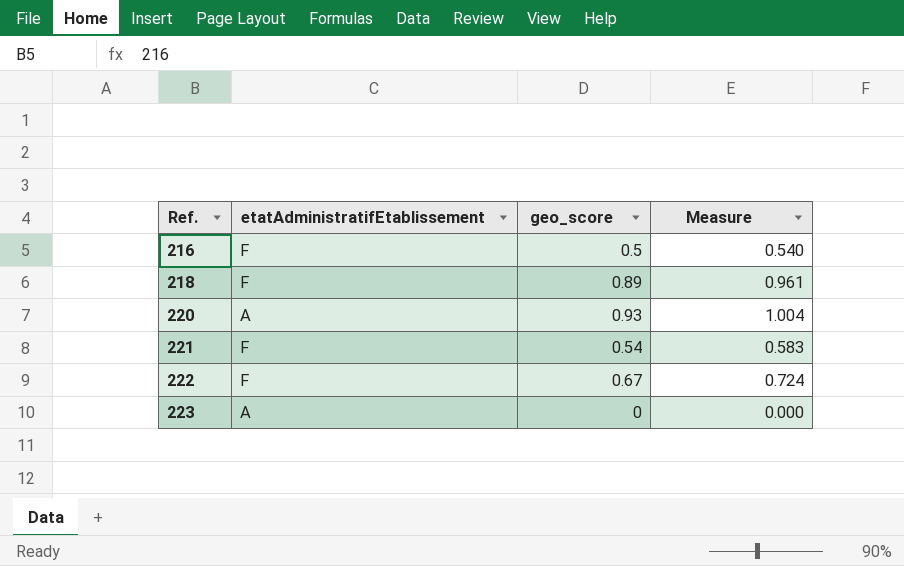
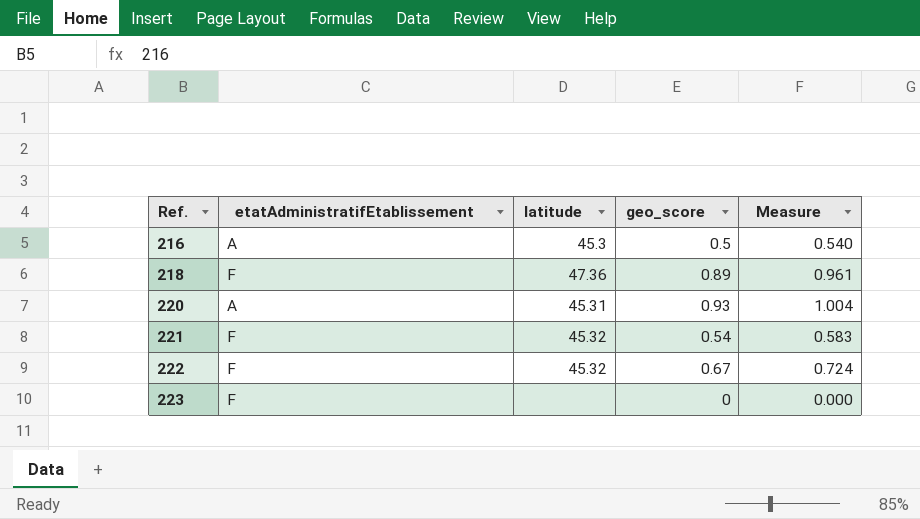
column latitude | position: none -> 3
216 | etatAdministratifEtablissement: F -> A
223 | etatAdministratifEtablissement: A -> F

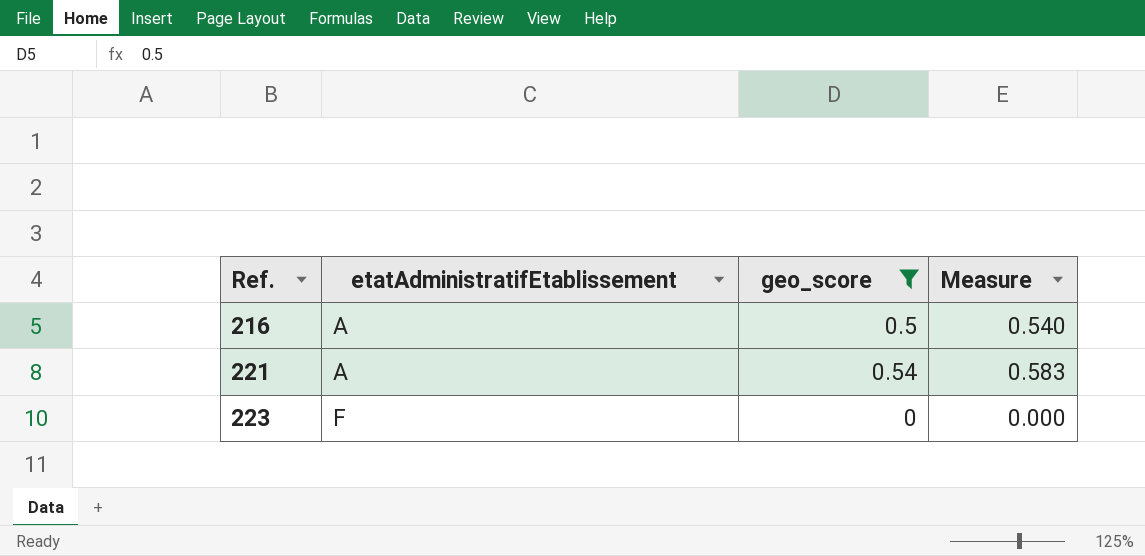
filter: none -> geo_score <= 0.54
column latitude | position: 3 -> none
221 | etatAdministratifEtablissement: F -> A

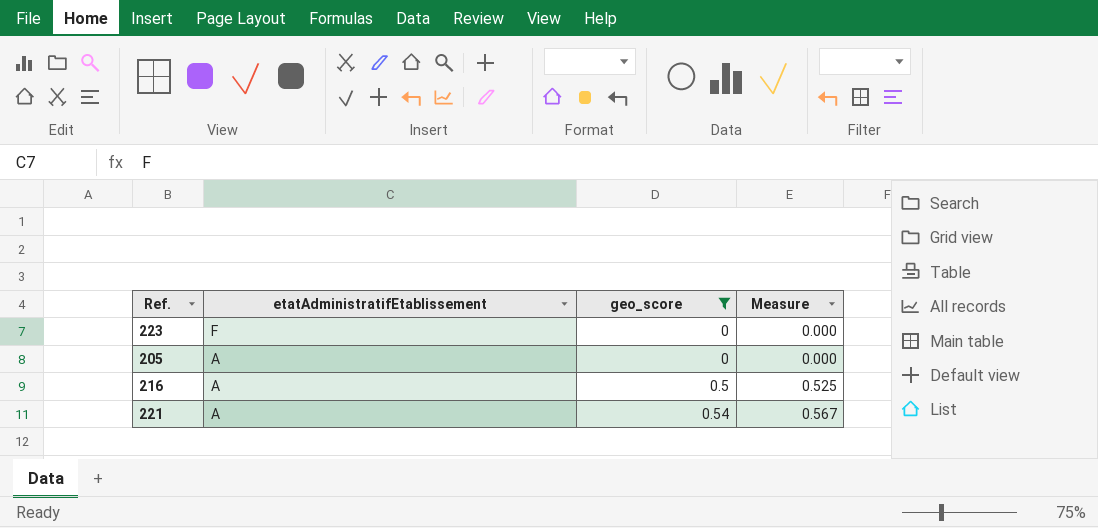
row order: Ref. ascending -> etatAdministratifEtablissement descending
column Measure | formula: [geo_score] * 1.08 -> [geo_score] * 1.05
row 205: none -> A | 0 | 0.000

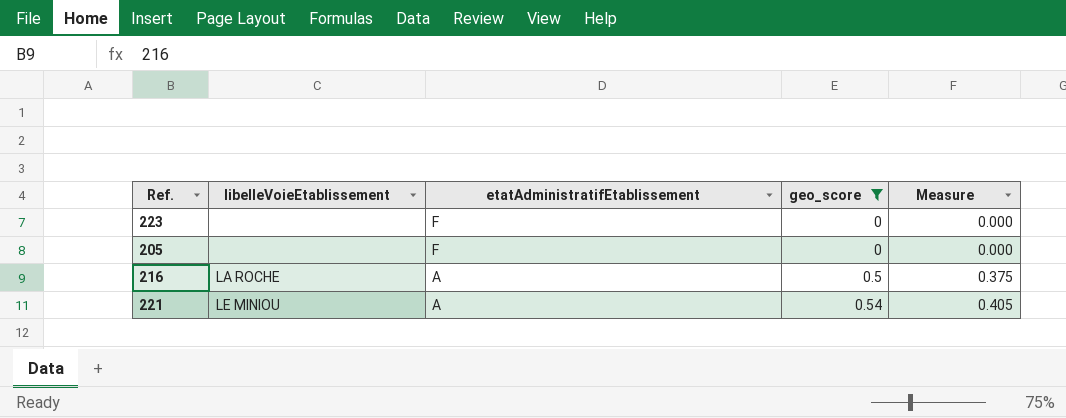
column libelleVoieEtablissement | position: none -> 2
column Measure | formula: [geo_score] * 1.05 -> [geo_score] * 0.75
205 | etatAdministratifEtablissement: A -> F

